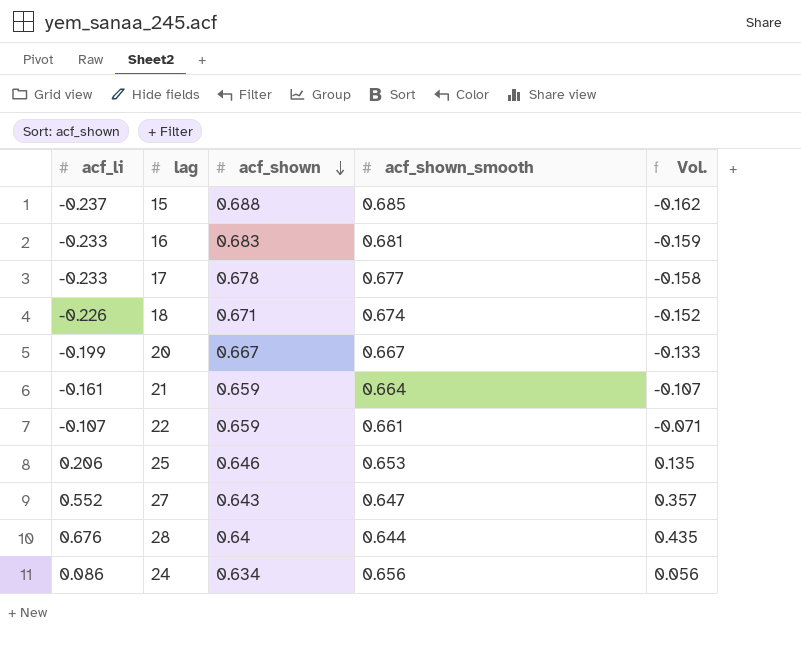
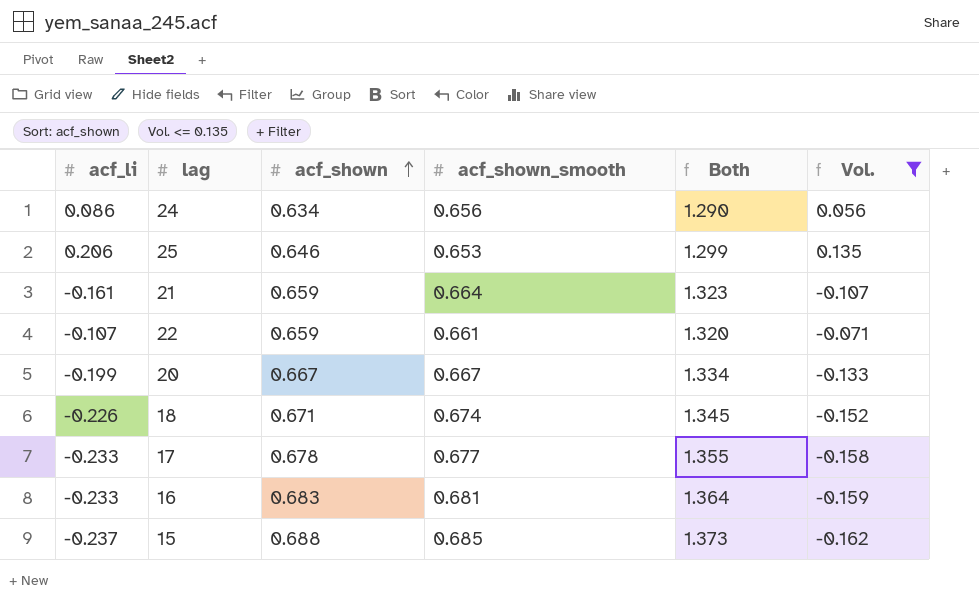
filter: none -> Vol. <= 0.135
row order: acf_shown descending -> acf_shown ascending
column Both | formula: none -> [acf_shown] + [acf_shown_smooth]

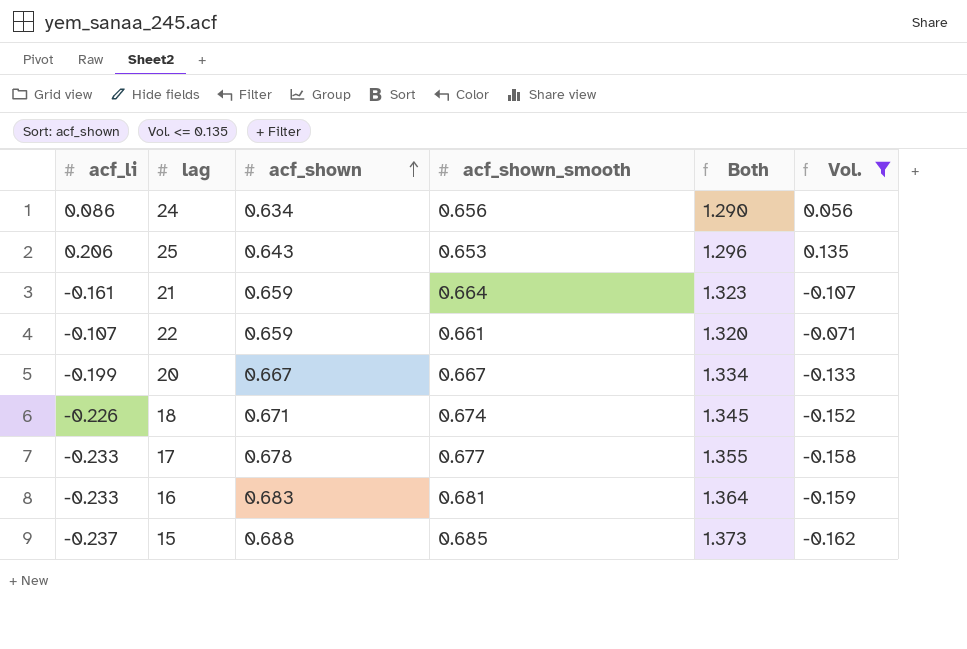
25 | acf_shown: 0.646 -> 0.643
25 | Both: 1.299 -> 1.296

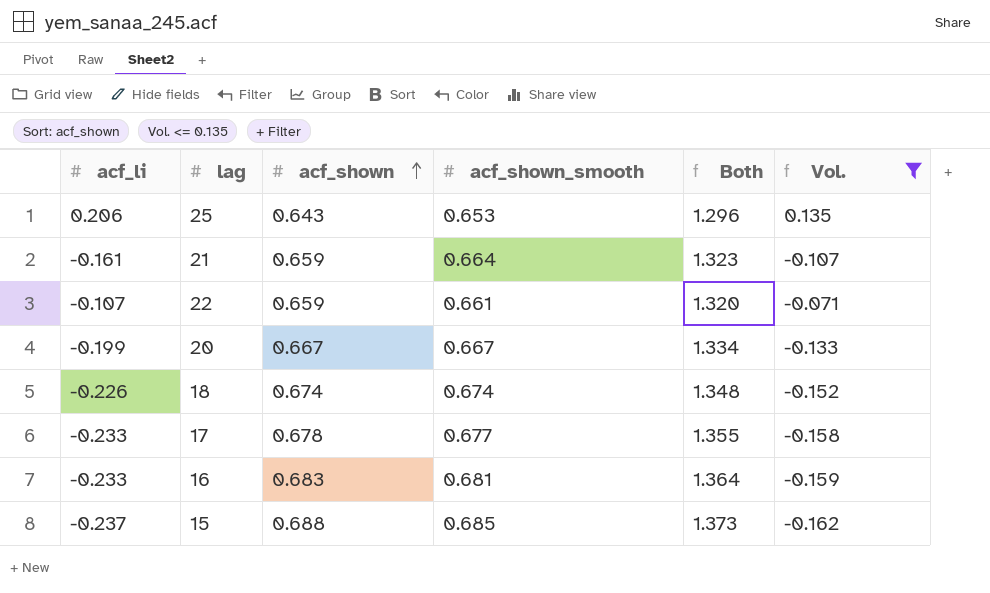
row 24: 0.086 | 0.634 | 0.656 | 1.290 | 0.056 -> none
18 | acf_shown: 0.671 -> 0.674
18 | Both: 1.345 -> 1.348

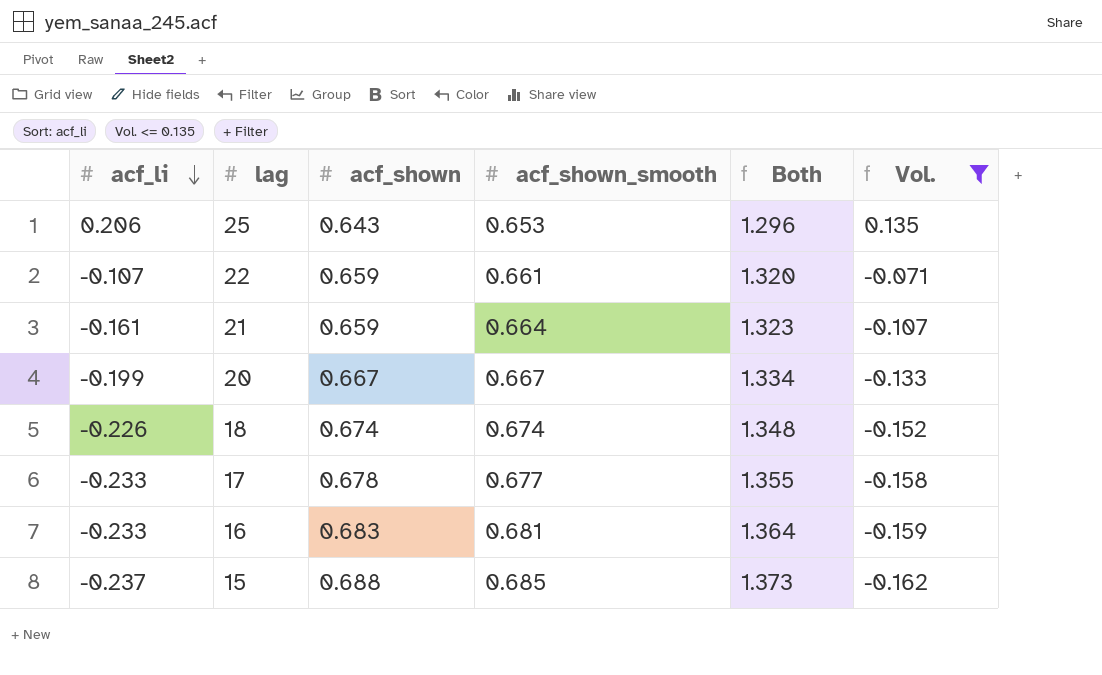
row order: acf_shown ascending -> acf_li descending

